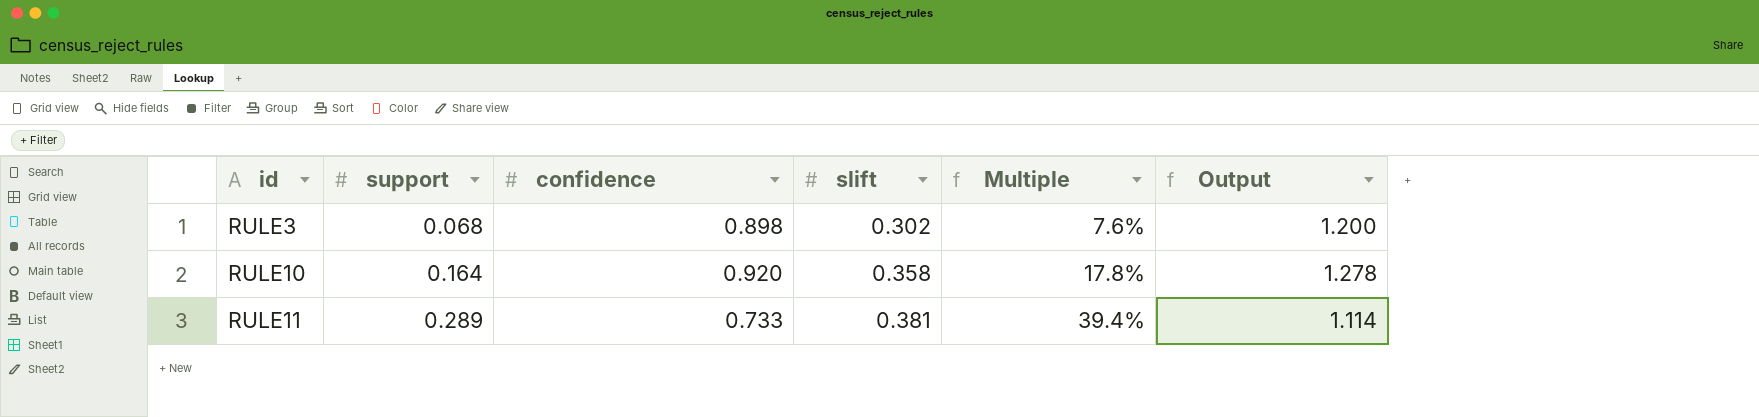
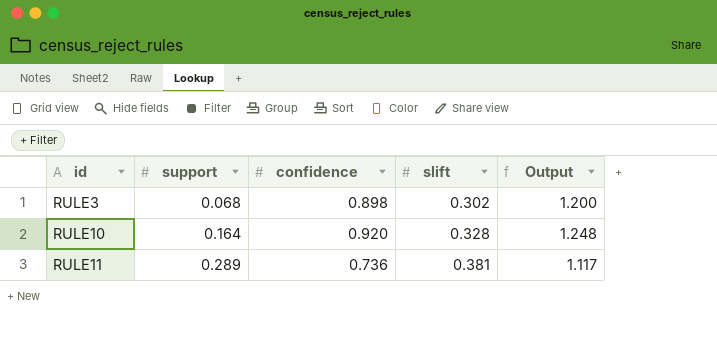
column Multiple | formula: [support] / [confidence] -> none
RULE10 | slift: 0.358 -> 0.328
RULE10 | Output: 1.278 -> 1.248
RULE11 | confidence: 0.733 -> 0.736
RULE11 | Output: 1.114 -> 1.117

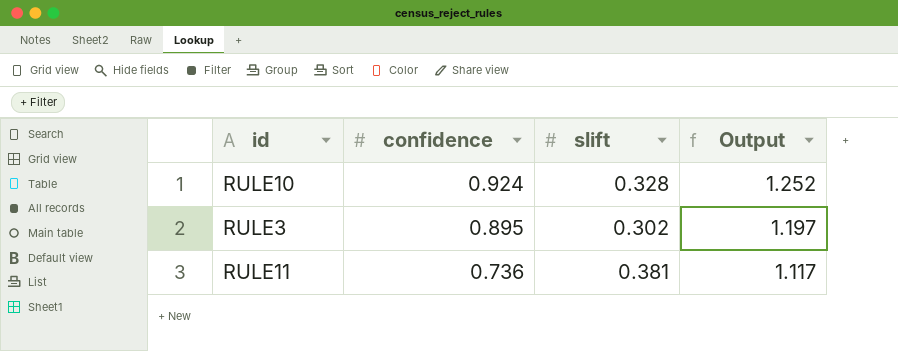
row order: id ascending -> confidence descending
column support | position: 2 -> none
RULE10 | confidence: 0.920 -> 0.924
RULE10 | Output: 1.248 -> 1.252
RULE3 | confidence: 0.898 -> 0.895
RULE3 | Output: 1.200 -> 1.197

